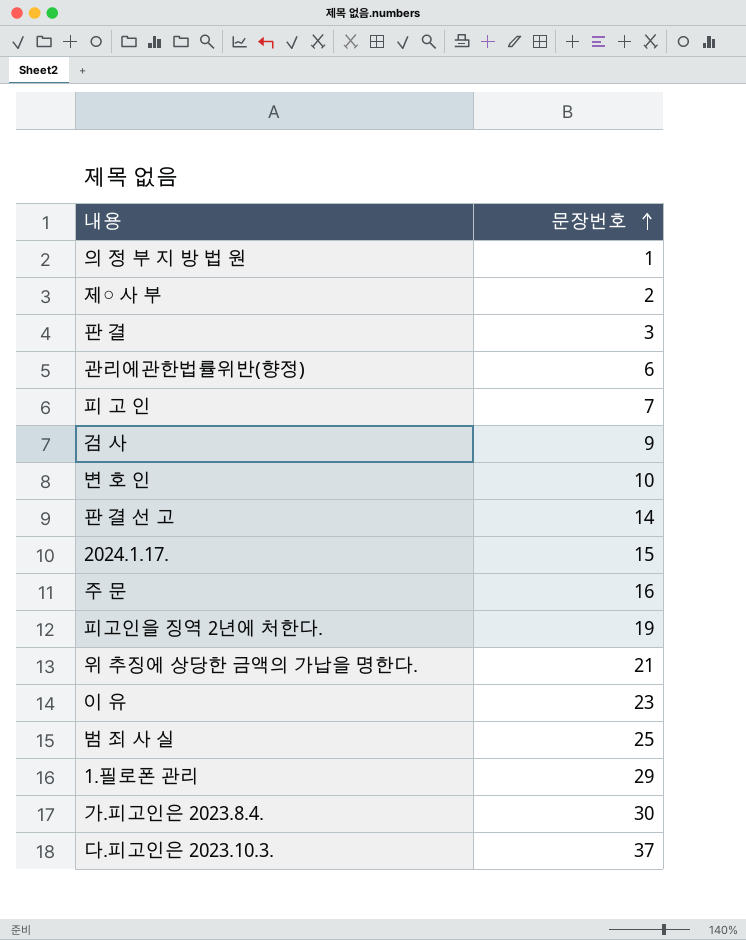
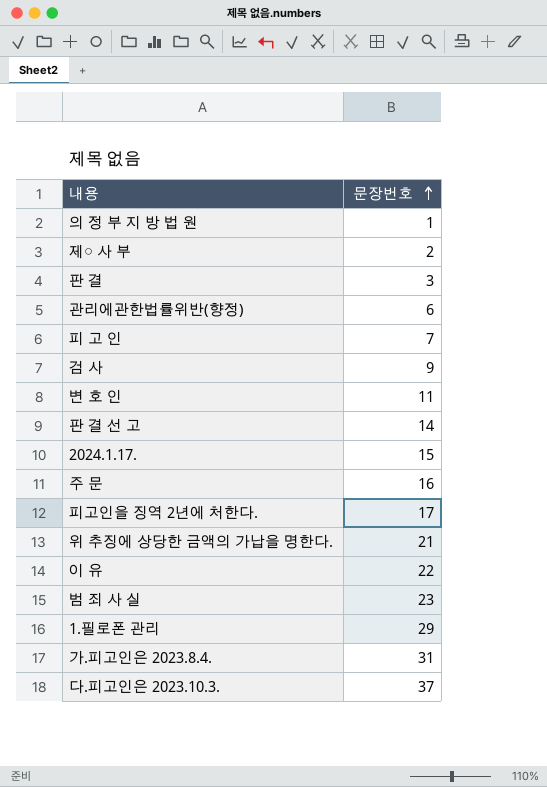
변 호 인 | 문장번호: 10 -> 11
피고인을 징역 2년에 처한다. | 문장번호: 19 -> 17
이 유 | 문장번호: 23 -> 22
범 죄 사 실 | 문장번호: 25 -> 23
가.피고인은 2023.8.4. | 문장번호: 30 -> 31

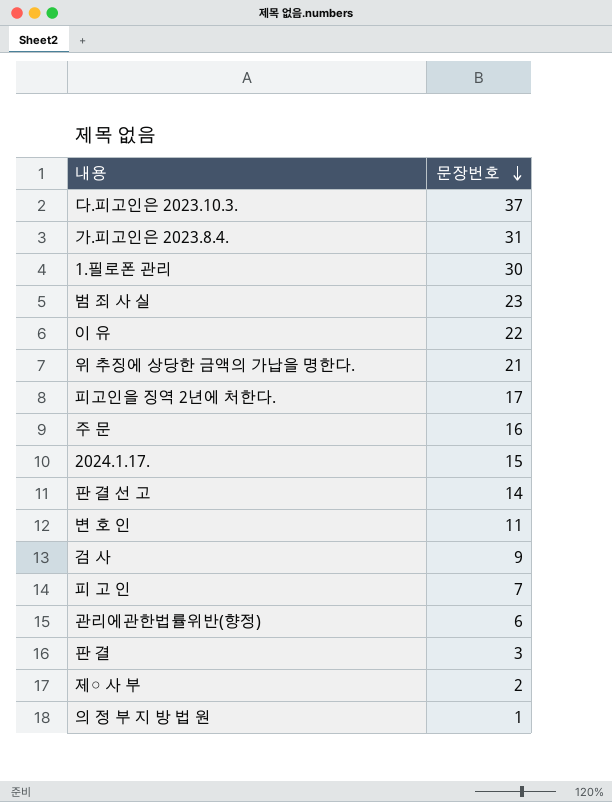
row order: 문장번호 ascending -> 문장번호 descending
1.필로폰 관리 | 문장번호: 29 -> 30

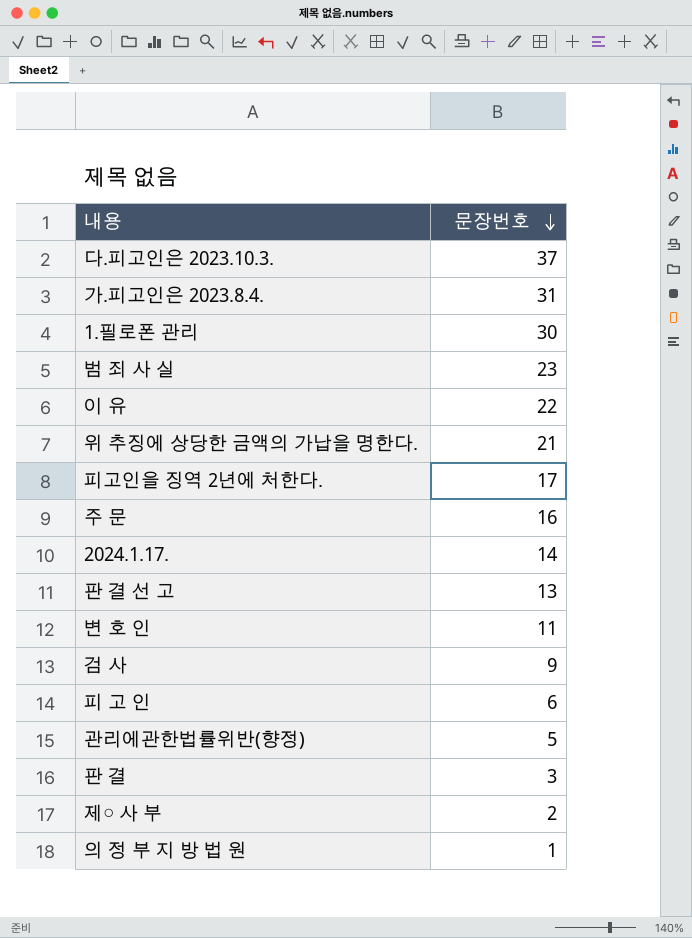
2024.1.17. | 문장번호: 15 -> 14
판 결 선 고 | 문장번호: 14 -> 13
피 고 인 | 문장번호: 7 -> 6
관리에관한법률위반(향정) | 문장번호: 6 -> 5

